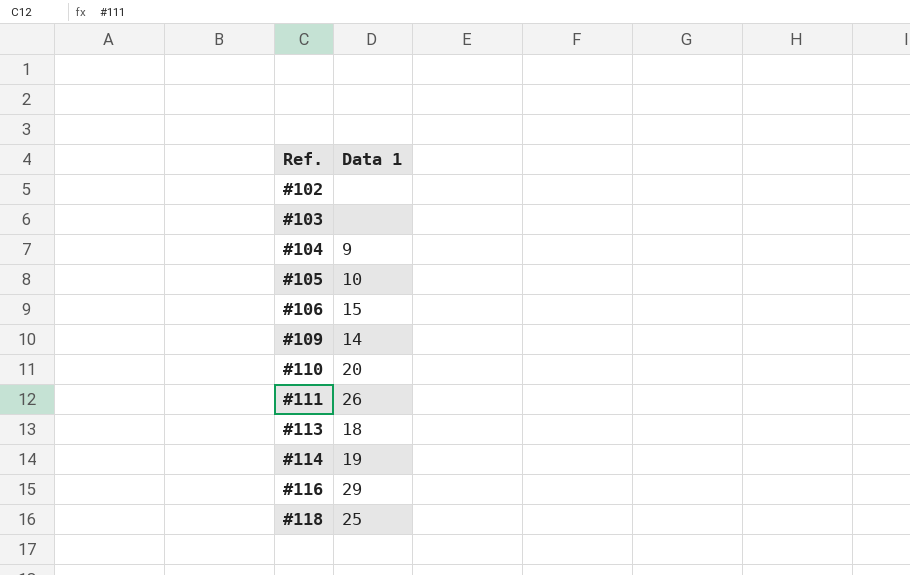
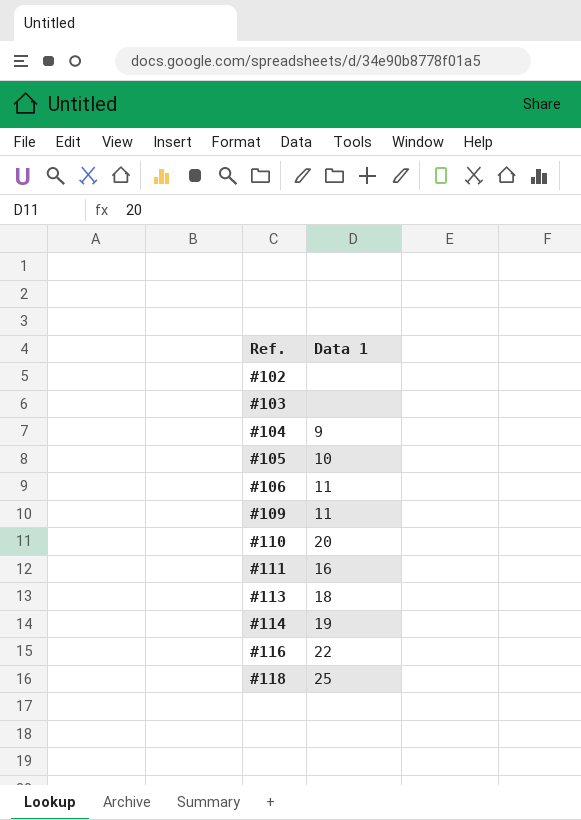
#106 | Data 1: 15 -> 11
#109 | Data 1: 14 -> 11
#111 | Data 1: 26 -> 16
#116 | Data 1: 29 -> 22

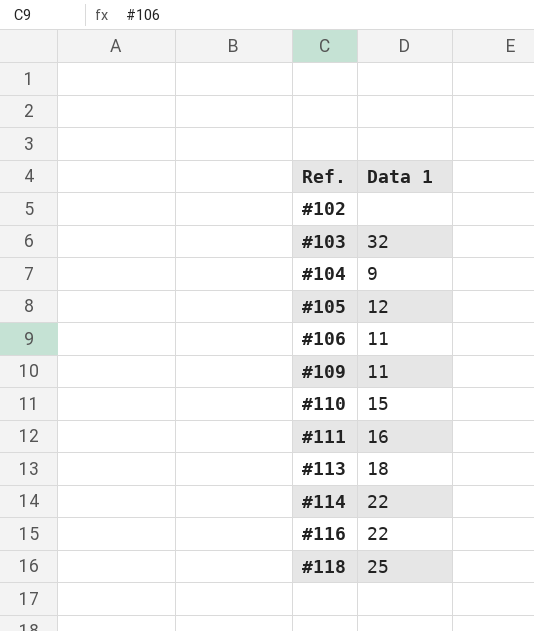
#103 | Data 1: none -> 32
#105 | Data 1: 10 -> 12
#110 | Data 1: 20 -> 15
#114 | Data 1: 19 -> 22

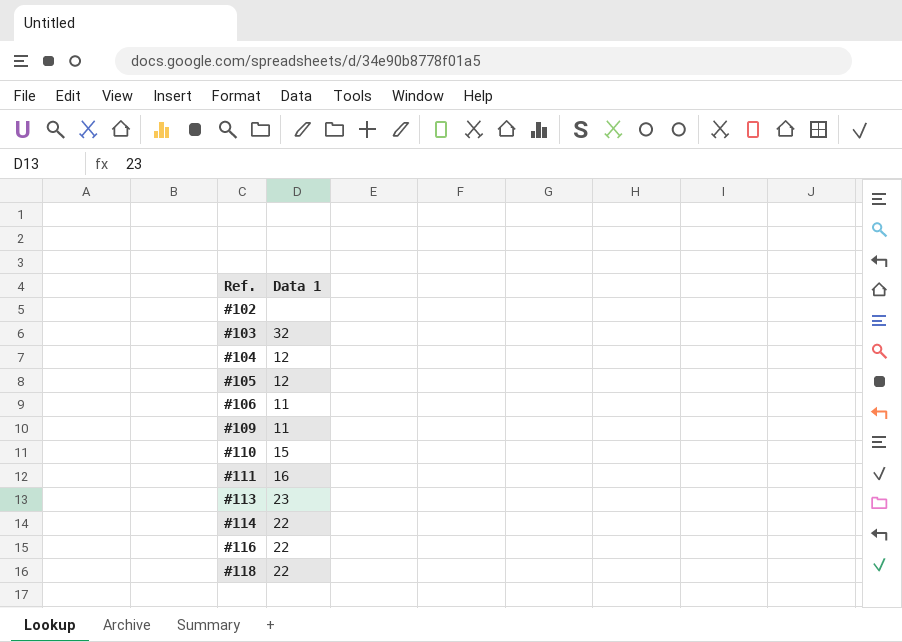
#104 | Data 1: 9 -> 12
#113 | Data 1: 18 -> 23
#118 | Data 1: 25 -> 22

